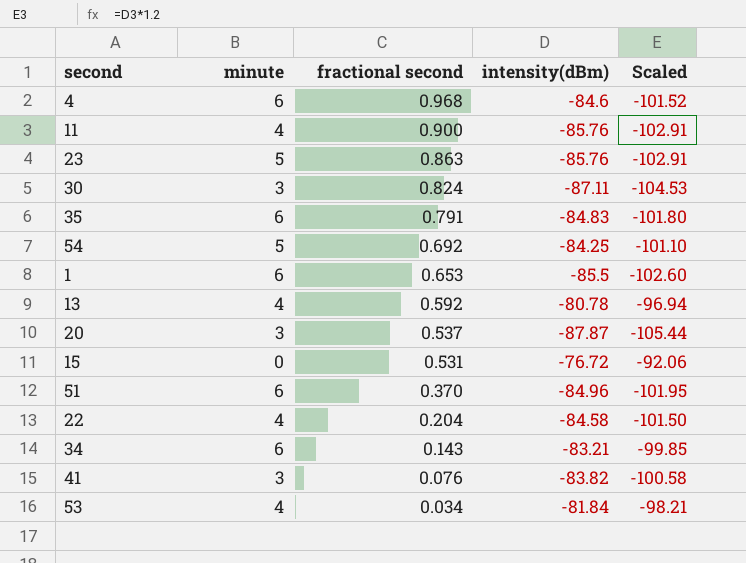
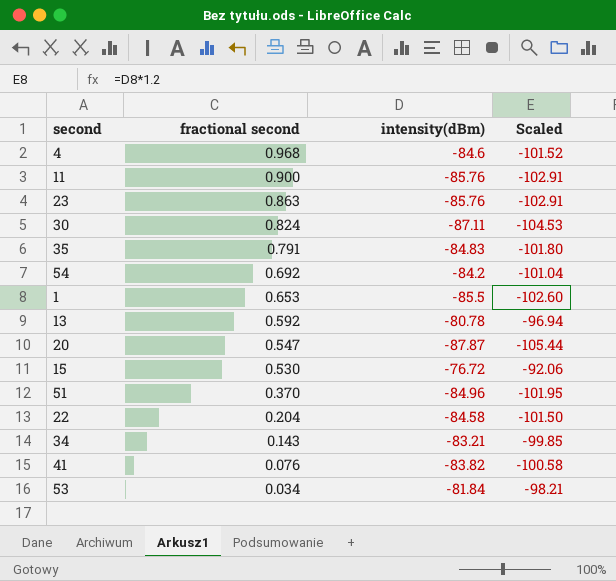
column minute | position: 2 -> none
54 | intensity(dBm): -84.25 -> -84.2
54 | Scaled: -101.10 -> -101.04
20 | fractional second: 0.537 -> 0.547
15 | fractional second: 0.531 -> 0.530

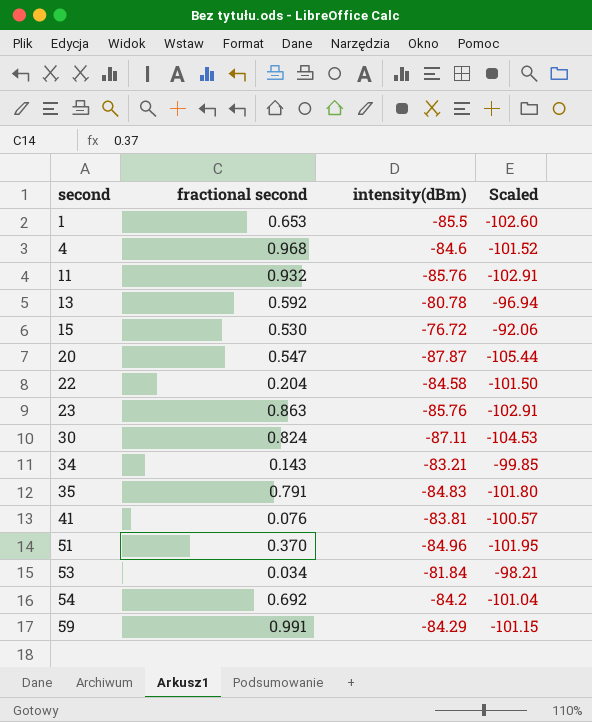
row order: fractional second descending -> second ascending
11 | fractional second: 0.900 -> 0.932
41 | intensity(dBm): -83.82 -> -83.81
41 | Scaled: -100.58 -> -100.57
row 59: none -> 0.991 | -84.29 | -101.15

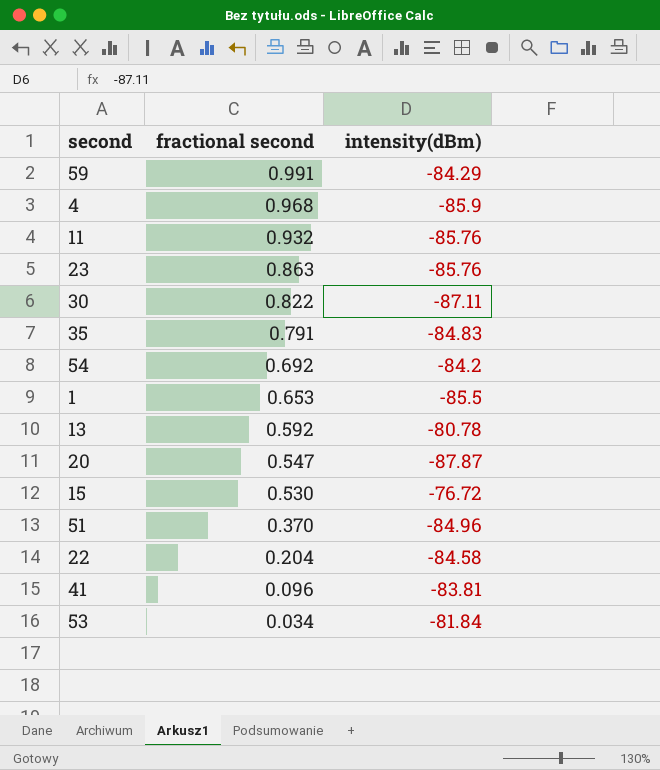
row order: second ascending -> fractional second descending
column Scaled | formula: [intensity(dBm)] * 1.2 -> none
row 34: 0.143 | -83.21 | -99.85 -> none
4 | intensity(dBm): -84.6 -> -85.9
30 | fractional second: 0.824 -> 0.822
41 | fractional second: 0.076 -> 0.096

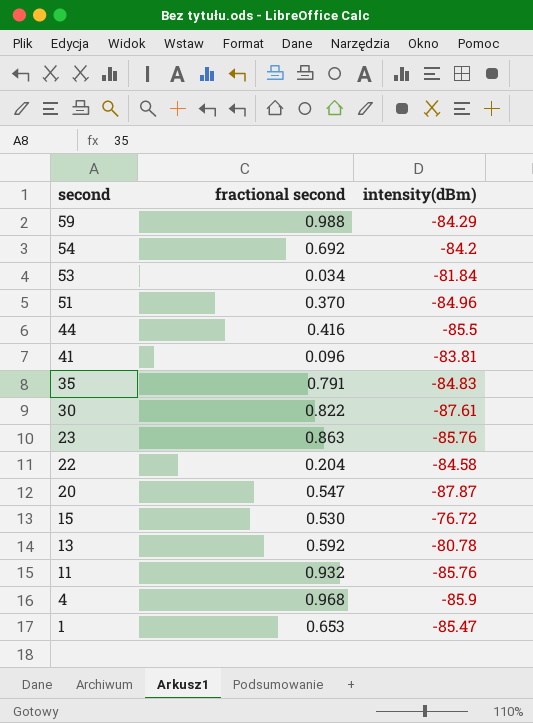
row order: fractional second descending -> second descending
59 | fractional second: 0.991 -> 0.988
row 44: none -> 0.416 | -85.5
30 | intensity(dBm): -87.11 -> -87.61
1 | intensity(dBm): -85.5 -> -85.47

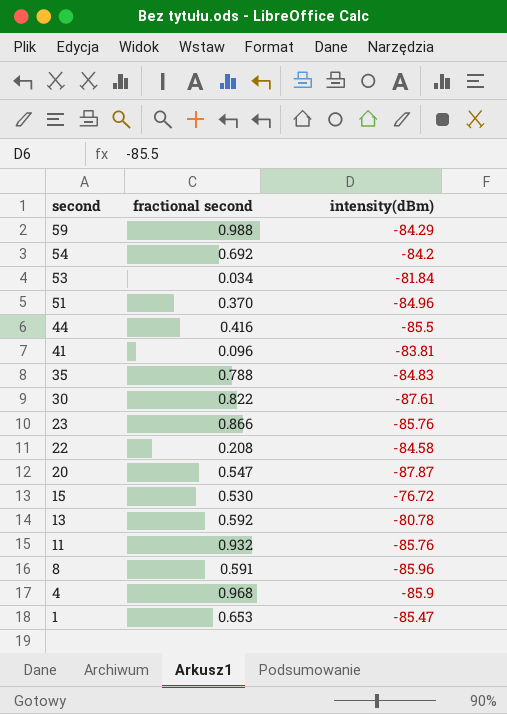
35 | fractional second: 0.791 -> 0.788
23 | fractional second: 0.863 -> 0.866
22 | fractional second: 0.204 -> 0.208
row 8: none -> 0.591 | -85.96

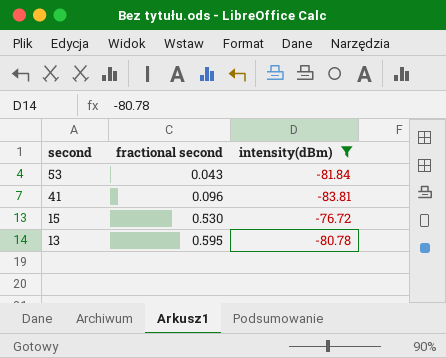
filter: none -> intensity(dBm) >= -83.81
53 | fractional second: 0.034 -> 0.043
13 | fractional second: 0.592 -> 0.595

